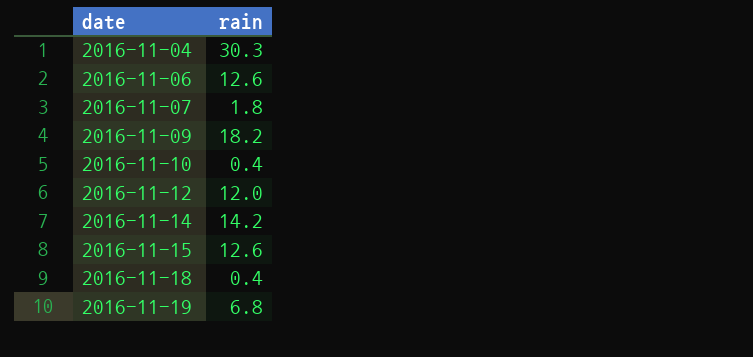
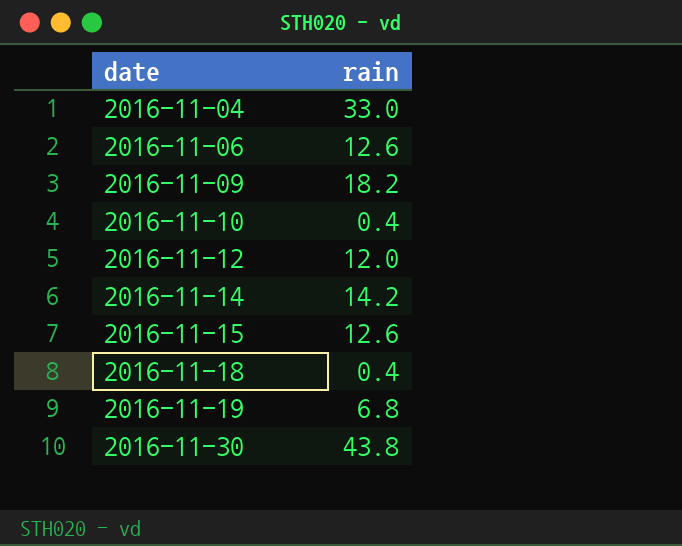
row 2016-11-07: 1.8 -> none
2016-11-04 | rain: 30.3 -> 33.0
row 2016-11-30: none -> 43.8

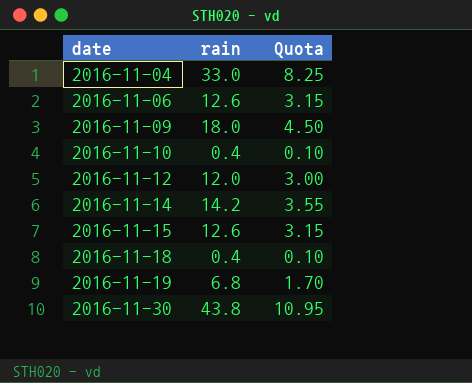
column Quota | formula: none -> [rain] * 0.25
2016-11-09 | rain: 18.2 -> 18.0

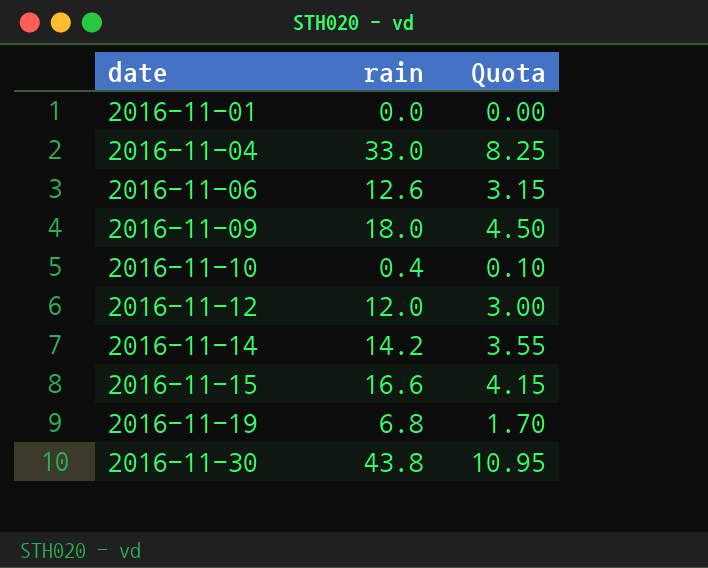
row 2016-11-18: 0.4 | 0.10 -> none
row 2016-11-01: none -> 0.0 | 0.00
2016-11-15 | rain: 12.6 -> 16.6
2016-11-15 | Quota: 3.15 -> 4.15

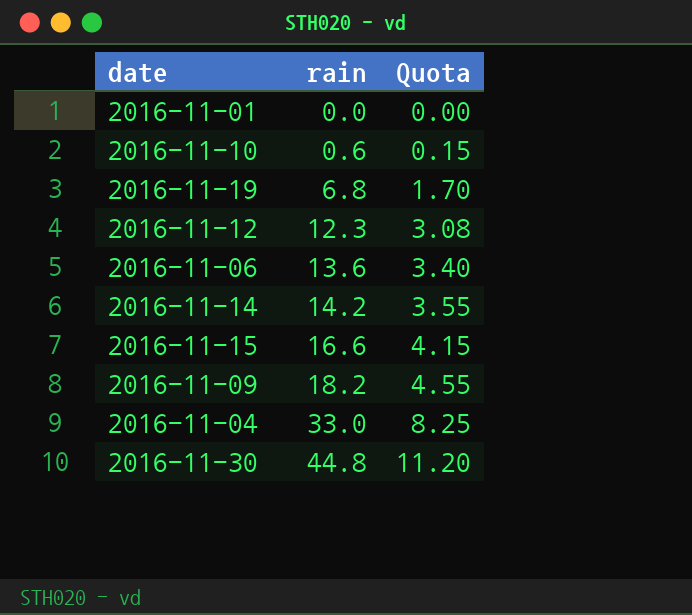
row order: date ascending -> rain ascending
2016-11-10 | rain: 0.4 -> 0.6
2016-11-10 | Quota: 0.10 -> 0.15
2016-11-12 | rain: 12.0 -> 12.3
2016-11-12 | Quota: 3.00 -> 3.08
2016-11-06 | rain: 12.6 -> 13.6
2016-11-06 | Quota: 3.15 -> 3.40
2016-11-09 | rain: 18.0 -> 18.2
2016-11-09 | Quota: 4.50 -> 4.55
2016-11-30 | rain: 43.8 -> 44.8
2016-11-30 | Quota: 10.95 -> 11.20

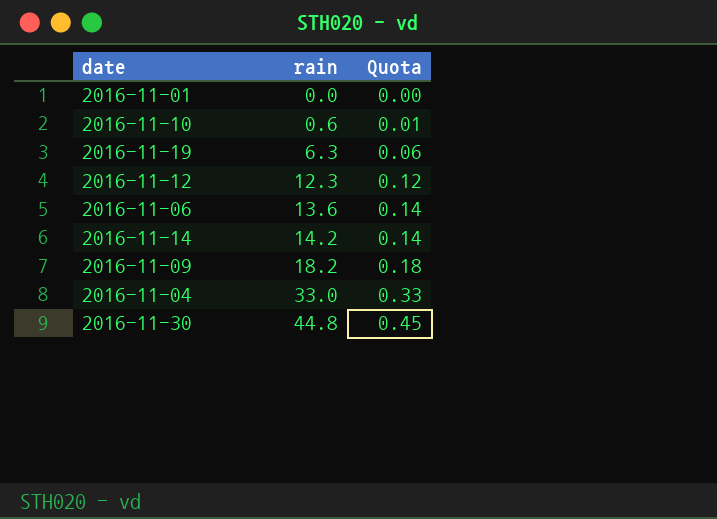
column Quota | formula: [rain] * 0.25 -> [rain] * 0.01
row 2016-11-15: 16.6 | 4.15 -> none
2016-11-19 | rain: 6.8 -> 6.3

